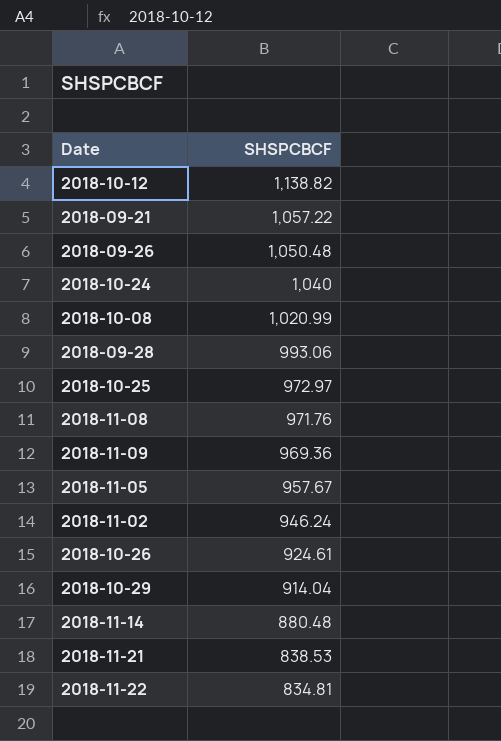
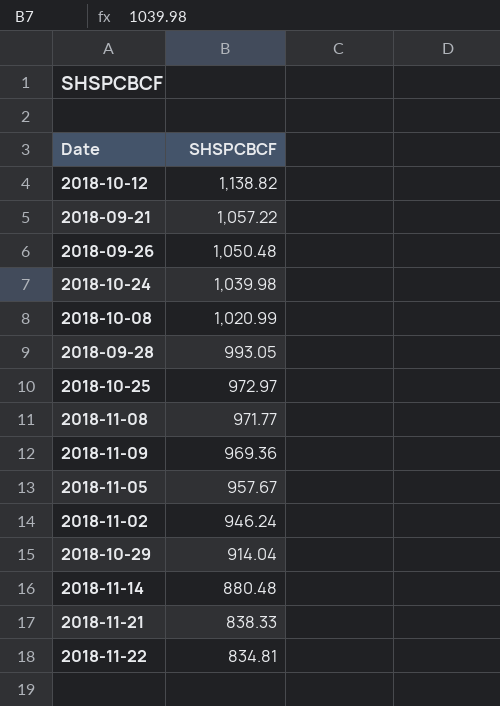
row 2018-10-26: 924.61 -> none
2018-10-24 | SHSPCBCF: 1,040 -> 1,039.98
2018-09-28 | SHSPCBCF: 993.06 -> 993.05
2018-11-08 | SHSPCBCF: 971.76 -> 971.77
2018-11-21 | SHSPCBCF: 838.53 -> 838.33

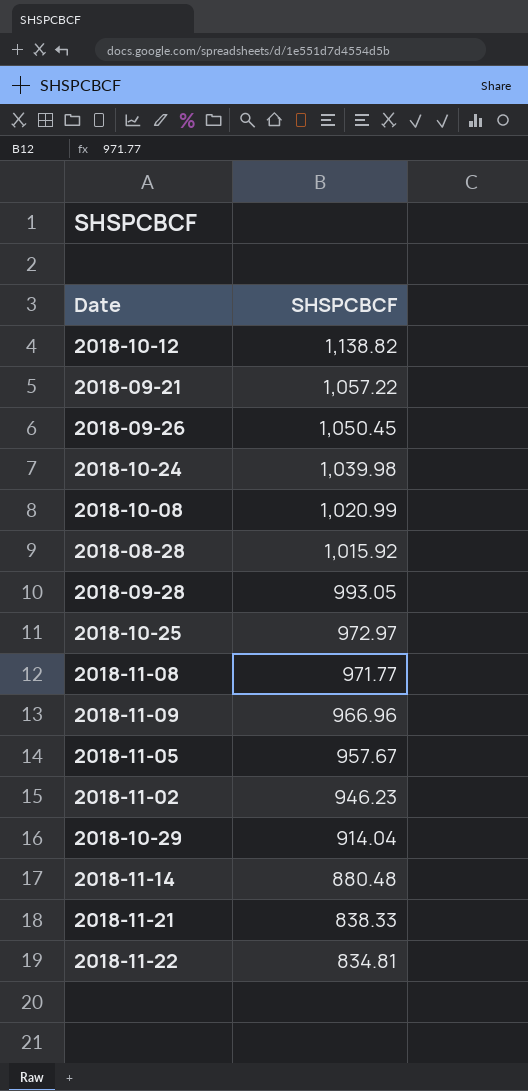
2018-09-26 | SHSPCBCF: 1,050.48 -> 1,050.45
row 2018-08-28: none -> 1,015.92
2018-11-09 | SHSPCBCF: 969.36 -> 966.96
2018-11-02 | SHSPCBCF: 946.24 -> 946.23

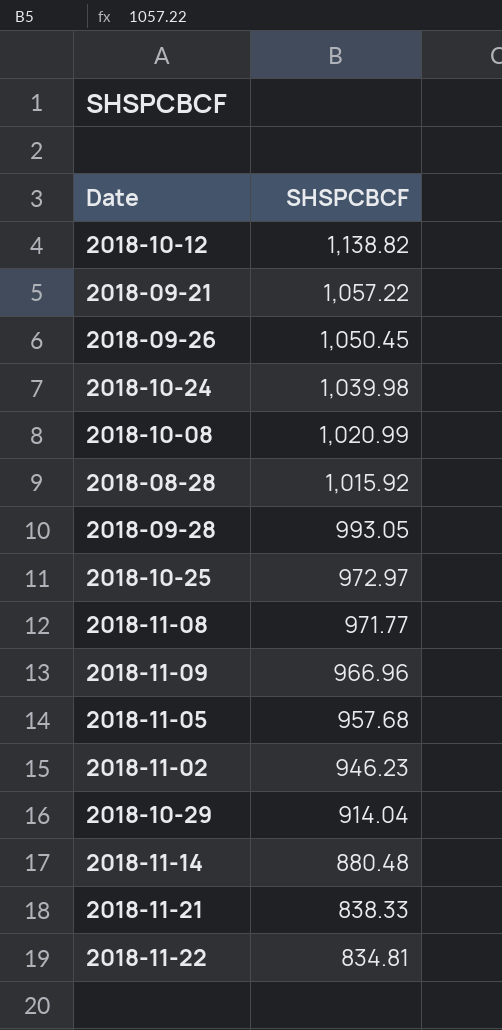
2018-11-05 | SHSPCBCF: 957.67 -> 957.68

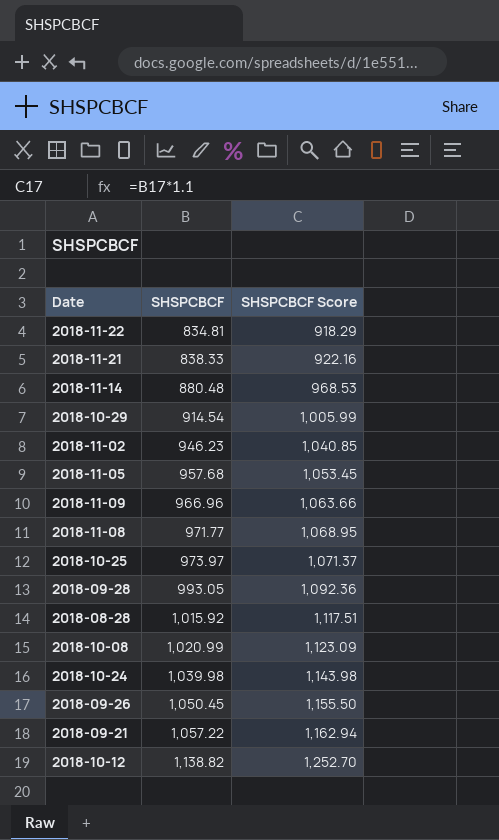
row order: SHSPCBCF descending -> SHSPCBCF ascending
column SHSPCBCF Score | formula: none -> [SHSPCBCF] * 1.1
2018-10-29 | SHSPCBCF: 914.04 -> 914.54
2018-10-25 | SHSPCBCF: 972.97 -> 973.97

